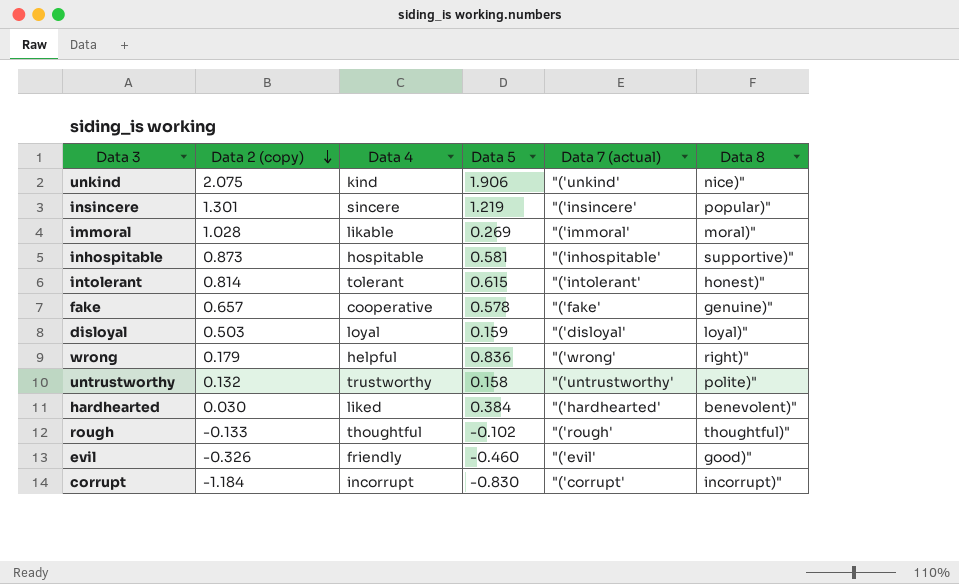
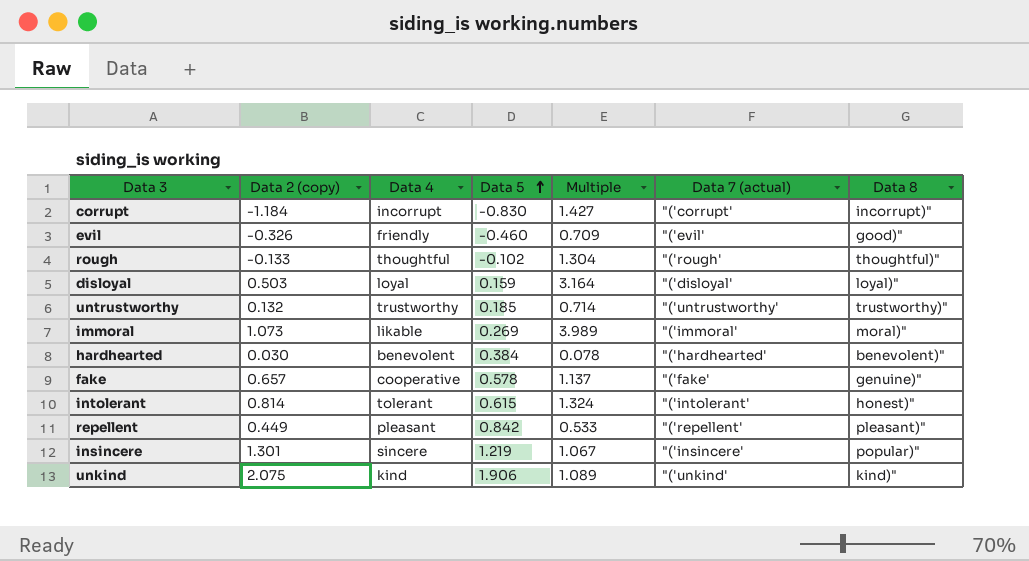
row order: Data 2 (copy) descending -> Data 5 ascending
column Multiple | formula: none -> [Data 2 (copy)] / [Data 5]
row inhospitable: 0.873 | hospitable | 0.581 | "('inhospitable' | supportive)" -> none
row wrong: 0.179 | helpful | 0.836 | "('wrong' | right)" -> none
untrustworthy | Data 5: 0.158 -> 0.185
untrustworthy | Data 8: polite)" -> trustworthy)"
immoral | Data 2 (copy): 1.028 -> 1.073
hardhearted | Data 4: liked -> benevolent
row repellent: none -> 0.449 | pleasant | 0.842 | 0.533 | "('repellent' | pleasant)"
unkind | Data 8: nice)" -> kind)"

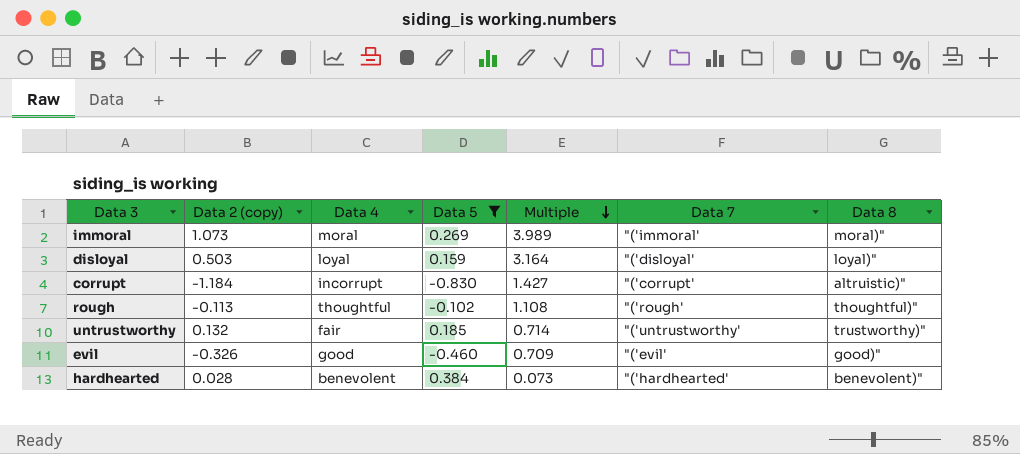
filter: none -> Data 5 <= 0.384
row order: Data 5 ascending -> Multiple descending
column name: Data 7 (actual) -> Data 7
immoral | Data 4: likable -> moral
corrupt | Data 8: incorrupt)" -> altruistic)"
rough | Data 2 (copy): -0.133 -> -0.113
rough | Multiple: 1.304 -> 1.108
untrustworthy | Data 4: trustworthy -> fair
evil | Data 4: friendly -> good
hardhearted | Data 2 (copy): 0.030 -> 0.028
hardhearted | Multiple: 0.078 -> 0.073

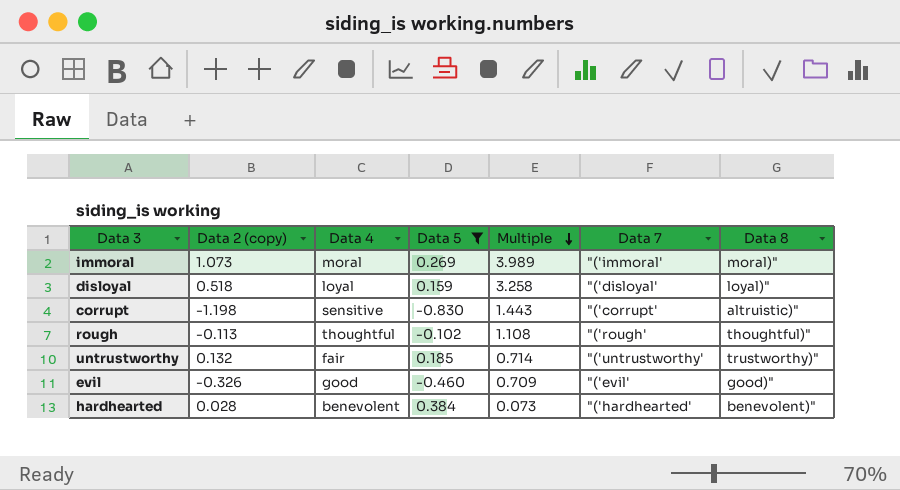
disloyal | Data 2 (copy): 0.503 -> 0.518
disloyal | Multiple: 3.164 -> 3.258
corrupt | Data 2 (copy): -1.184 -> -1.198
corrupt | Data 4: incorrupt -> sensitive
corrupt | Multiple: 1.427 -> 1.443

